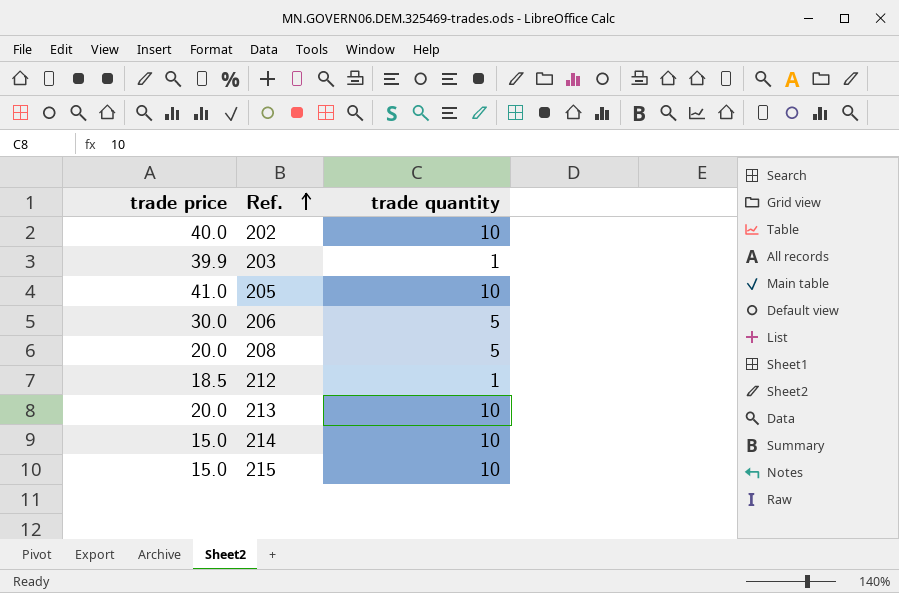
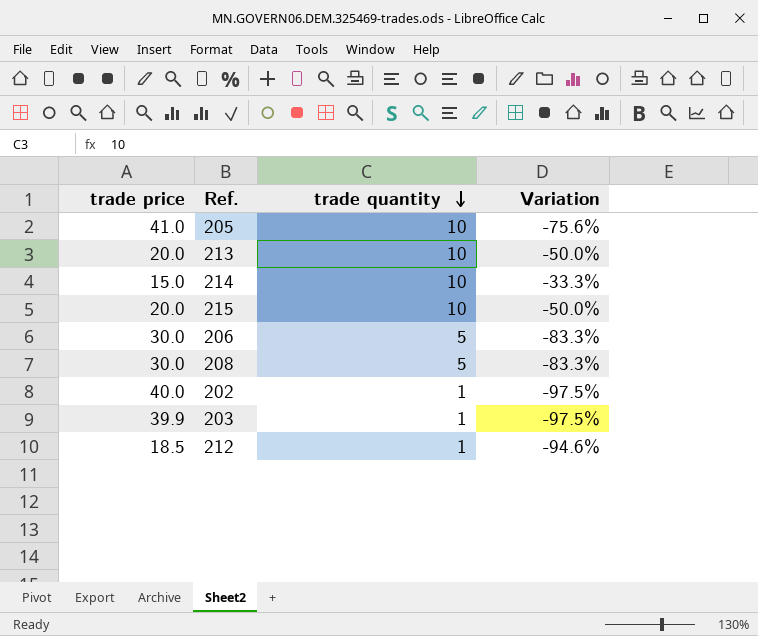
row order: Ref. ascending -> trade quantity descending
column Variation | formula: none -> ([trade quantity] - [trade price]) / [trade price]
215 | trade price: 15.0 -> 20.0
208 | trade price: 20.0 -> 30.0
202 | trade quantity: 10 -> 1

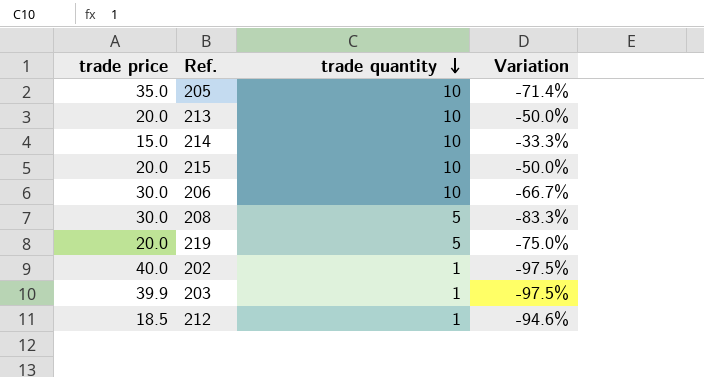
205 | trade price: 41.0 -> 35.0
205 | Variation: -75.6% -> -71.4%
206 | trade quantity: 5 -> 10
206 | Variation: -83.3% -> -66.7%
row 219: none -> 20.0 | 5 | -75.0%

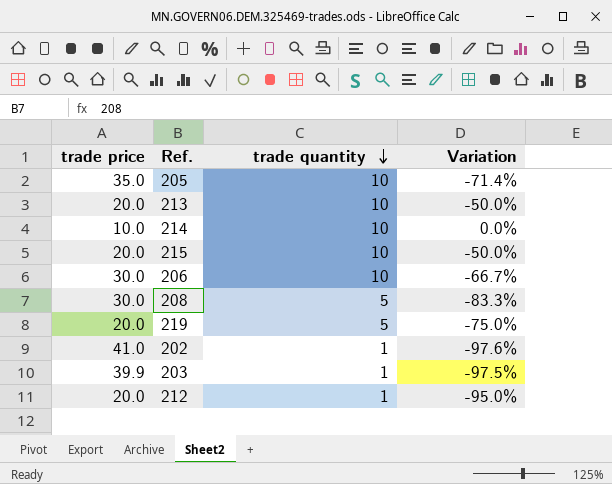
214 | trade price: 15.0 -> 10.0
214 | Variation: -33.3% -> 0.0%
202 | trade price: 40.0 -> 41.0
202 | Variation: -97.5% -> -97.6%
212 | trade price: 18.5 -> 20.0
212 | Variation: -94.6% -> -95.0%

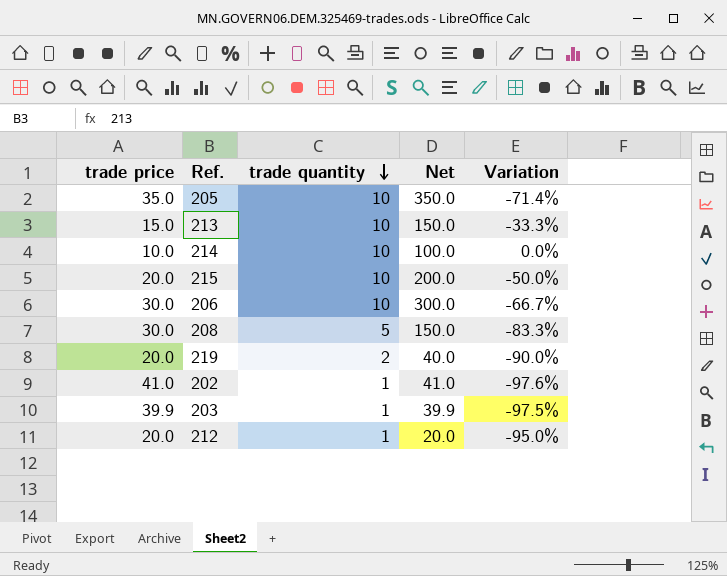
column Net | formula: none -> [trade price] * [trade quantity]
213 | trade price: 20.0 -> 15.0
213 | Variation: -50.0% -> -33.3%
219 | trade quantity: 5 -> 2
219 | Variation: -75.0% -> -90.0%

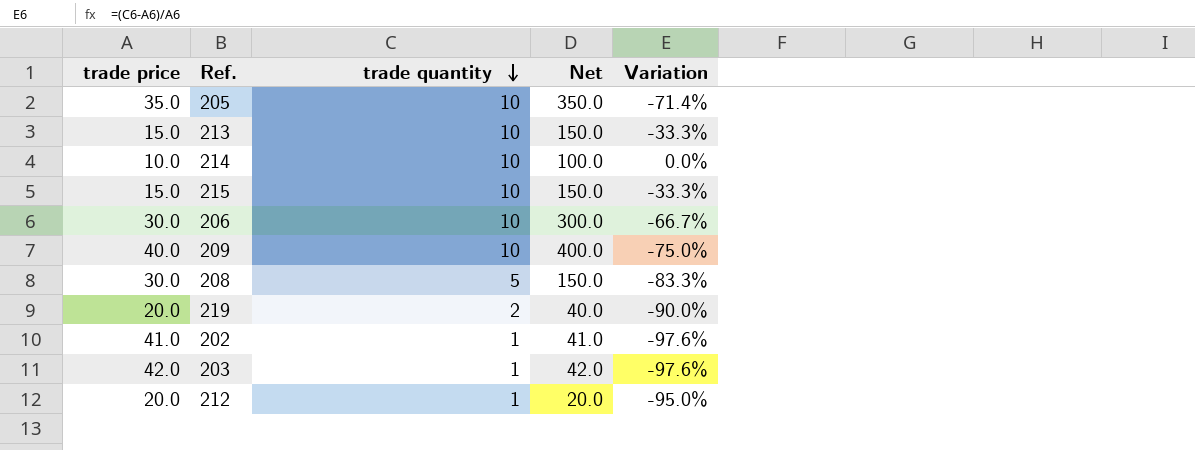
215 | trade price: 20.0 -> 15.0
215 | Net: 200.0 -> 150.0
215 | Variation: -50.0% -> -33.3%
row 209: none -> 40.0 | 10 | 400.0 | -75.0%
203 | trade price: 39.9 -> 42.0
203 | Net: 39.9 -> 42.0
203 | Variation: -97.5% -> -97.6%

